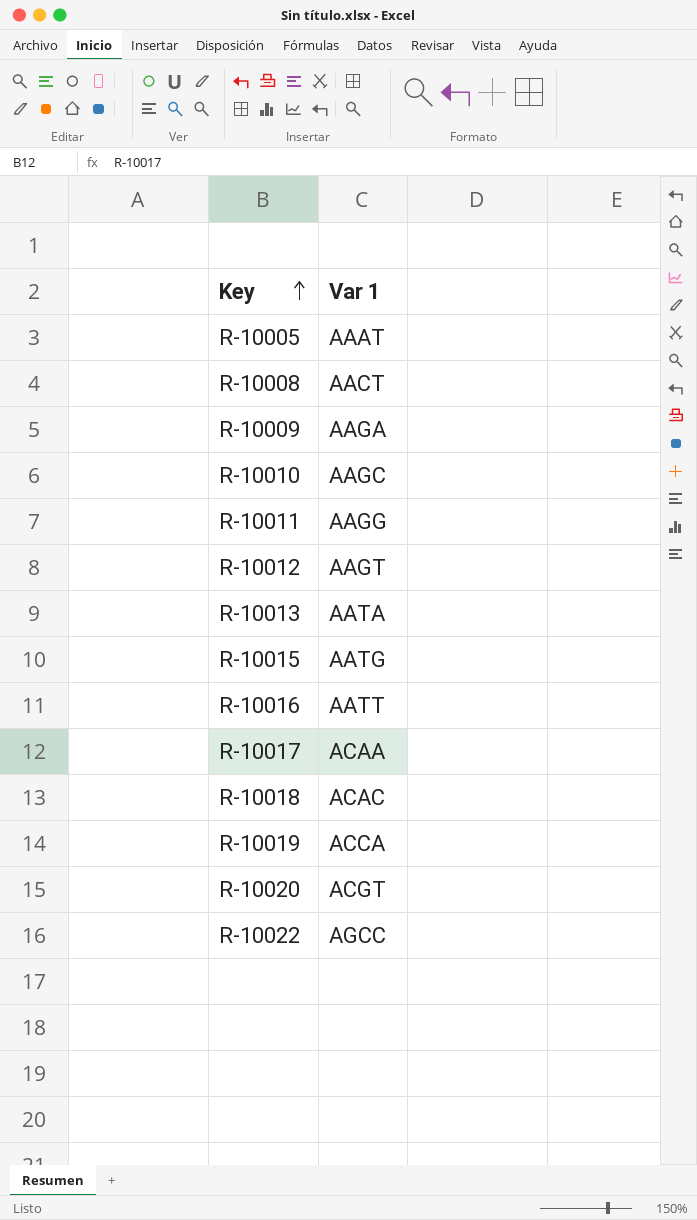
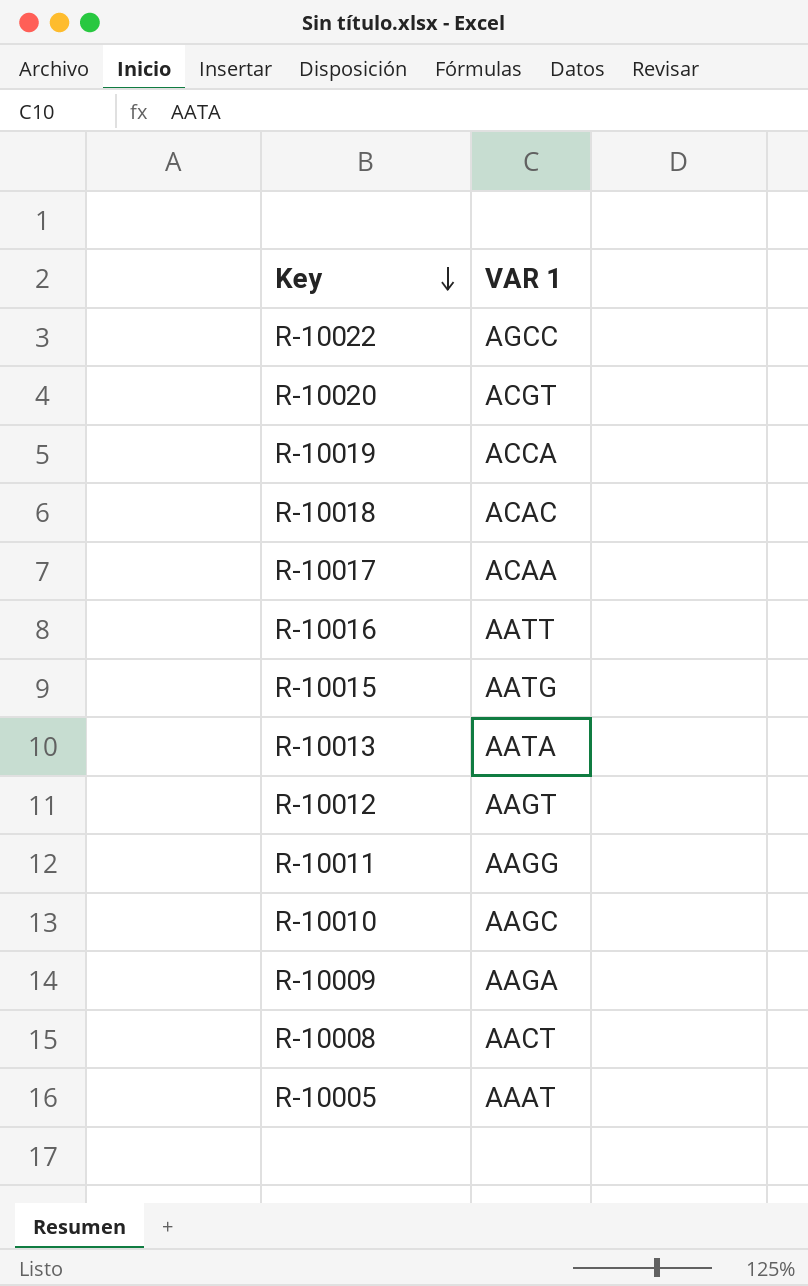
row order: Key ascending -> Key descending
column name: Var 1 -> VAR 1

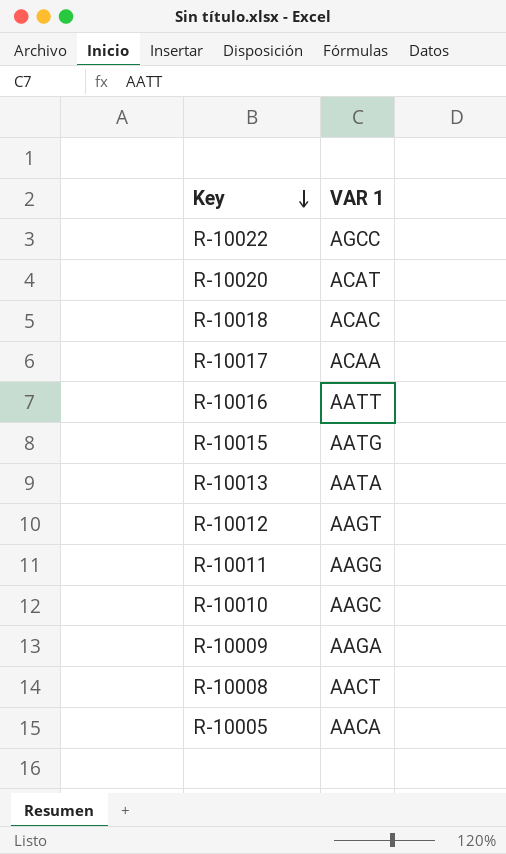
row R-10019: ACCA -> none
R-10020 | VAR 1: ACGT -> ACAT
R-10005 | VAR 1: AAAT -> AACA

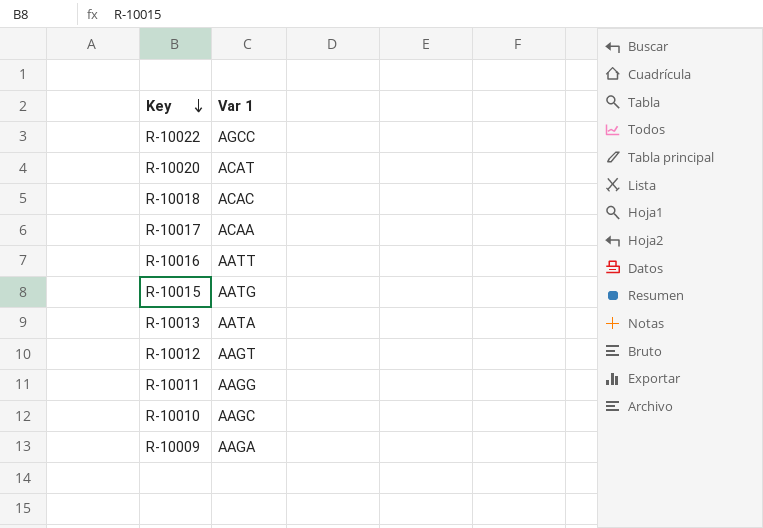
column name: VAR 1 -> Var 1
row R-10008: AACT -> none
row R-10005: AACA -> none

